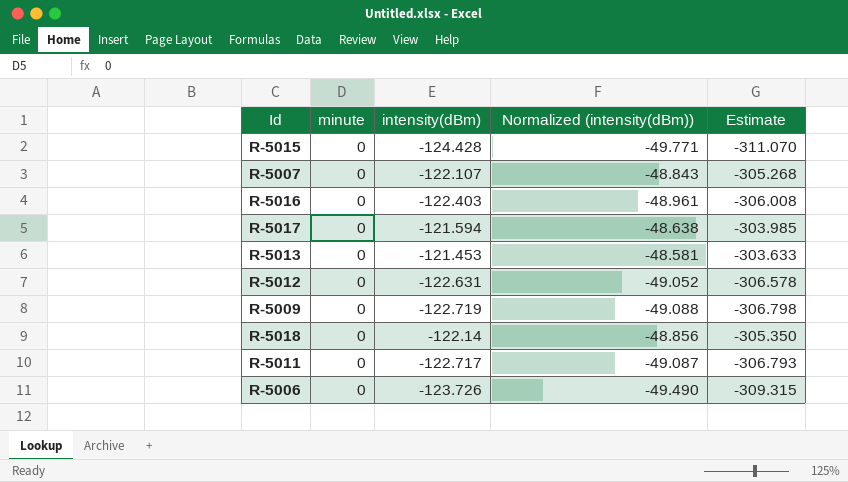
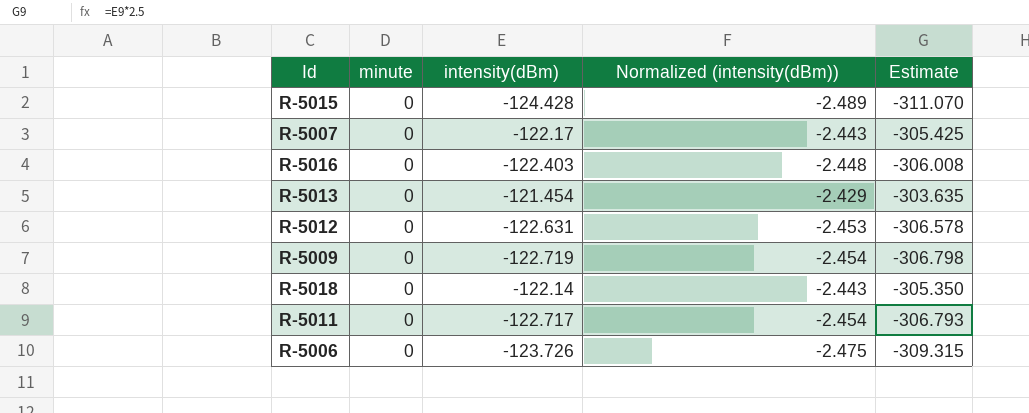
column Normalized (intensity(dBm)) | formula: [intensity(dBm)] * 0.4 -> [intensity(dBm)] * 0.02
row R-5017: 0 | -121.594 | -48.638 | -303.985 -> none
R-5007 | intensity(dBm): -122.107 -> -122.17
R-5007 | Estimate: -305.268 -> -305.425
R-5013 | intensity(dBm): -121.453 -> -121.454
R-5013 | Estimate: -303.633 -> -303.635

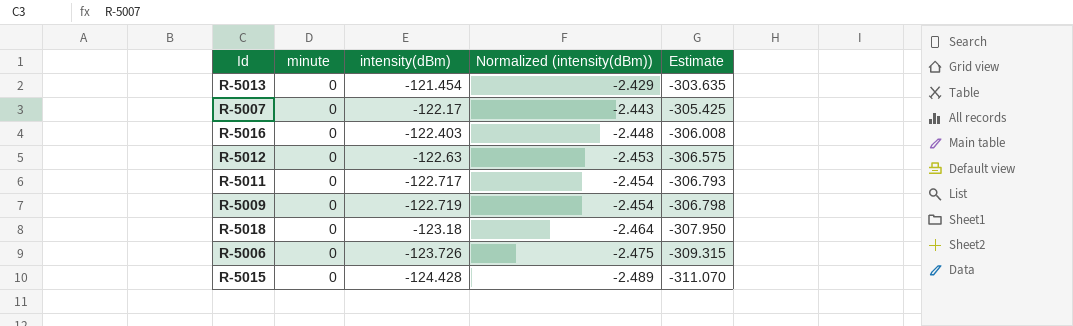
row order: none -> intensity(dBm) descending
R-5012 | intensity(dBm): -122.631 -> -122.63
R-5012 | Estimate: -306.578 -> -306.575
R-5018 | intensity(dBm): -122.14 -> -123.18
R-5018 | Normalized (intensity(dBm)): -2.443 -> -2.464
R-5018 | Estimate: -305.350 -> -307.950

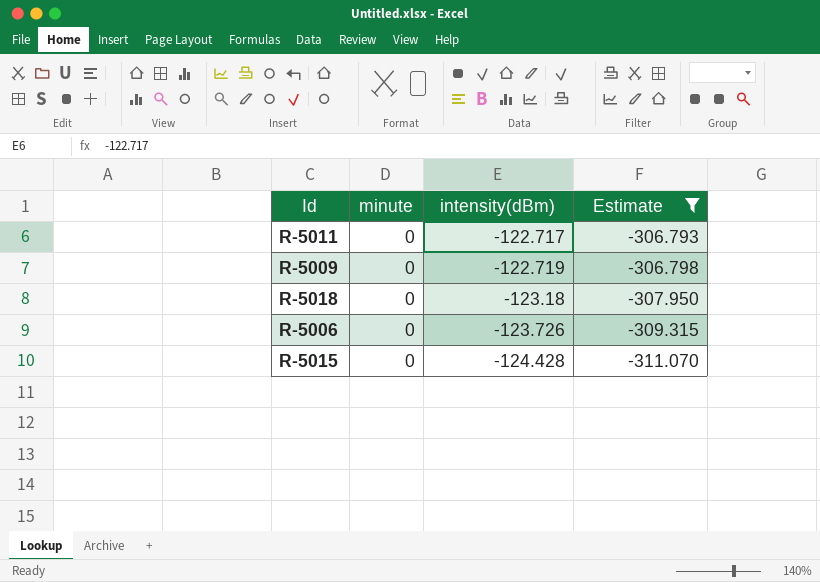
filter: none -> Estimate <= -306.793
column Normalized (intensity(dBm)) | formula: [intensity(dBm)] * 0.02 -> none

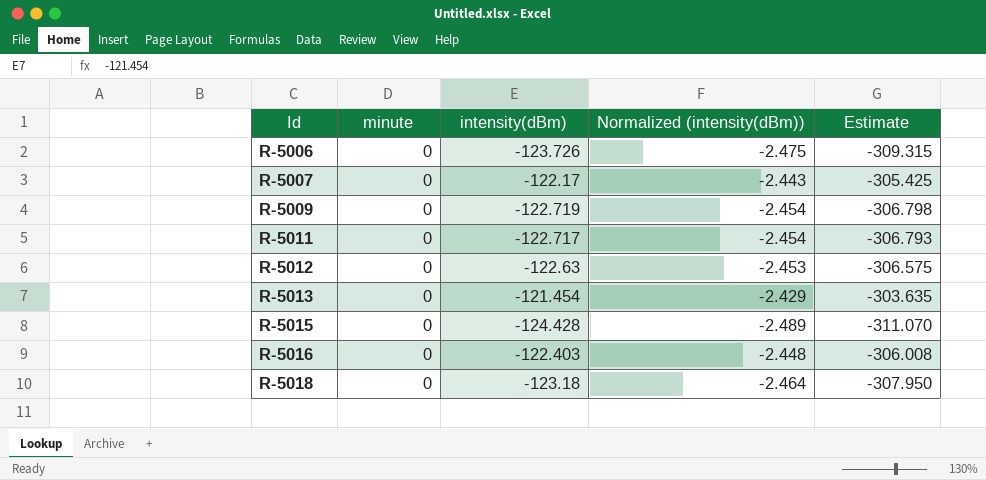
filter: Estimate <= -306.793 -> none
row order: intensity(dBm) descending -> Id ascending
column Normalized (intensity(dBm)) | formula: none -> [intensity(dBm)] * 0.02

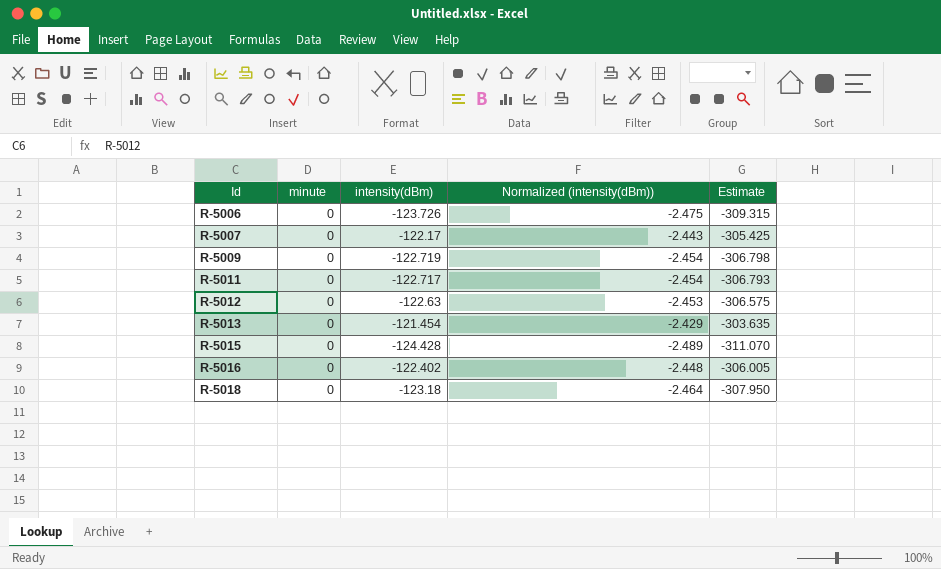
R-5016 | intensity(dBm): -122.403 -> -122.402
R-5016 | Estimate: -306.008 -> -306.005

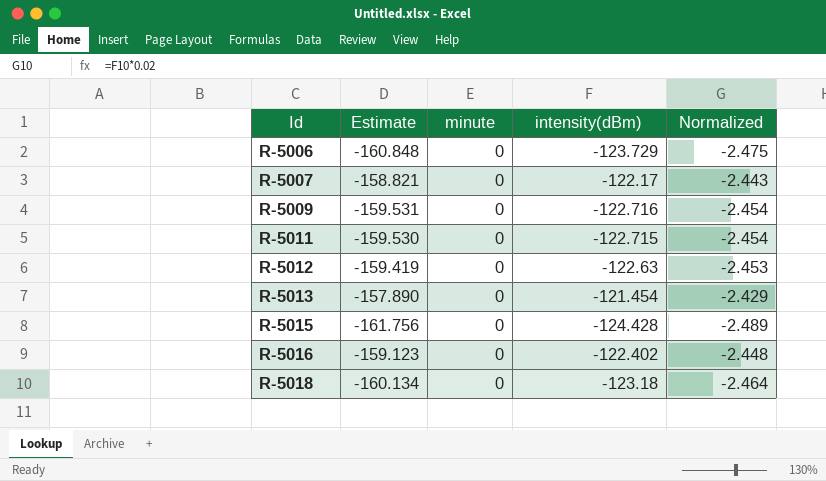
column Estimate | formula: [intensity(dBm)] * 2.5 -> [intensity(dBm)] * 1.3
column Estimate | position: 5 -> 2
column name: Normalized (intensity(dBm)) -> Normalized
R-5006 | intensity(dBm): -123.726 -> -123.729
R-5009 | intensity(dBm): -122.719 -> -122.716
R-5011 | intensity(dBm): -122.717 -> -122.715

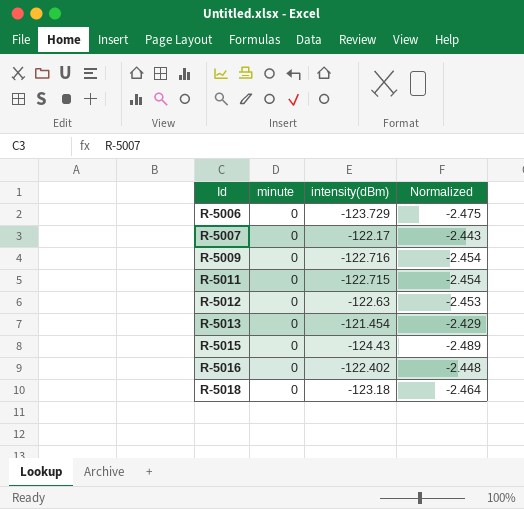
column Estimate | formula: [intensity(dBm)] * 1.3 -> none
R-5015 | intensity(dBm): -124.428 -> -124.43

